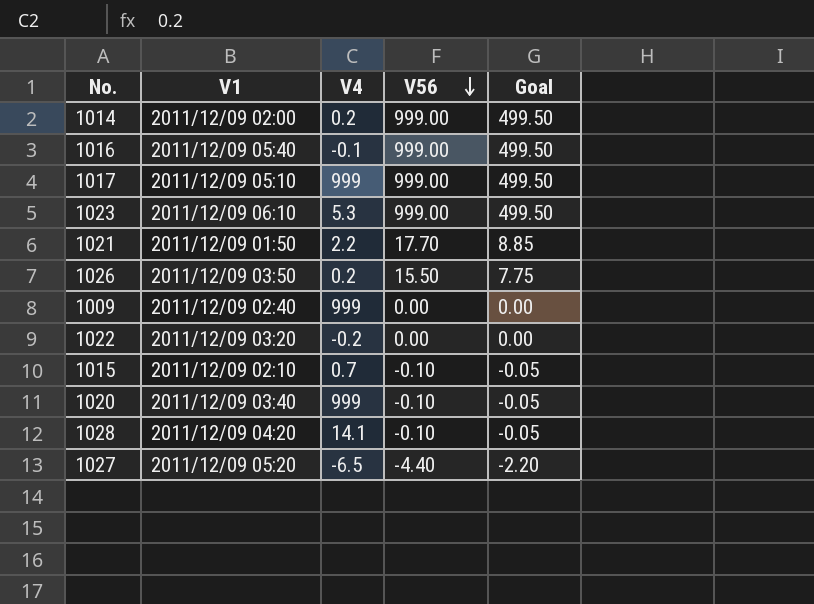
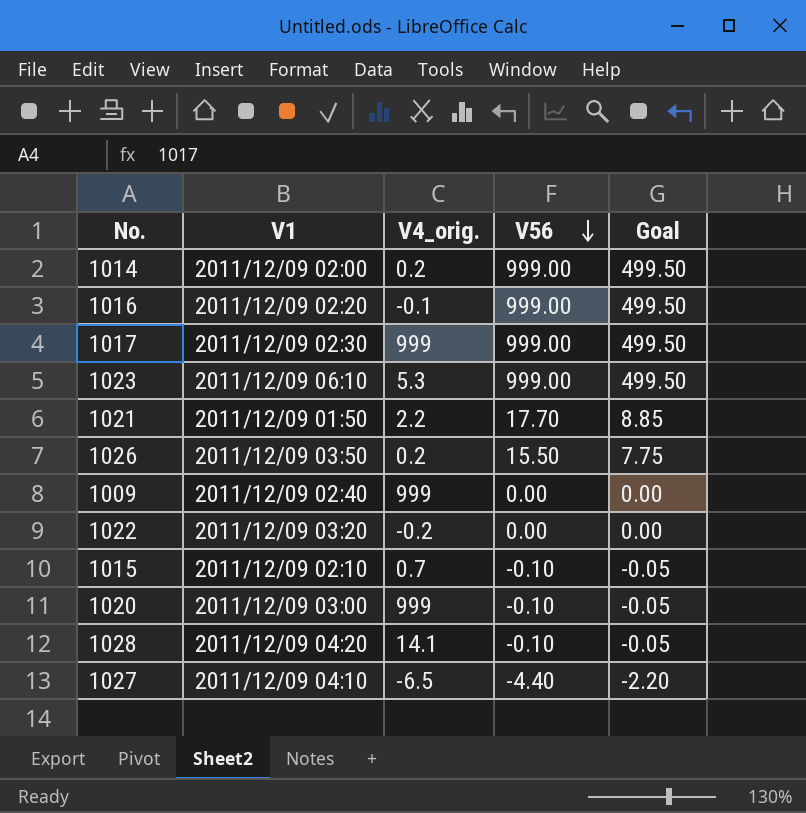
column name: V4 -> V4_orig.
1016 | V1: 2011/12/09 05:40 -> 2011/12/09 02:20
1017 | V1: 2011/12/09 05:10 -> 2011/12/09 02:30
1020 | V1: 2011/12/09 03:40 -> 2011/12/09 03:00
1027 | V1: 2011/12/09 05:20 -> 2011/12/09 04:10

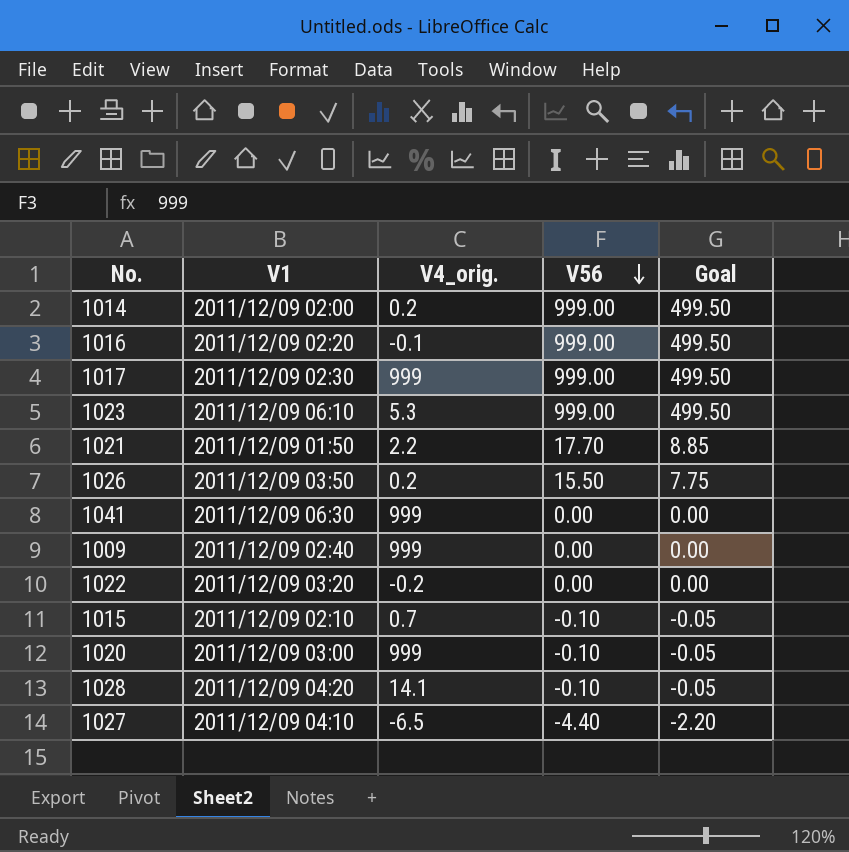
row 1041: none -> 2011/12/09 06:30 | 999 | 0.00 | 0.00

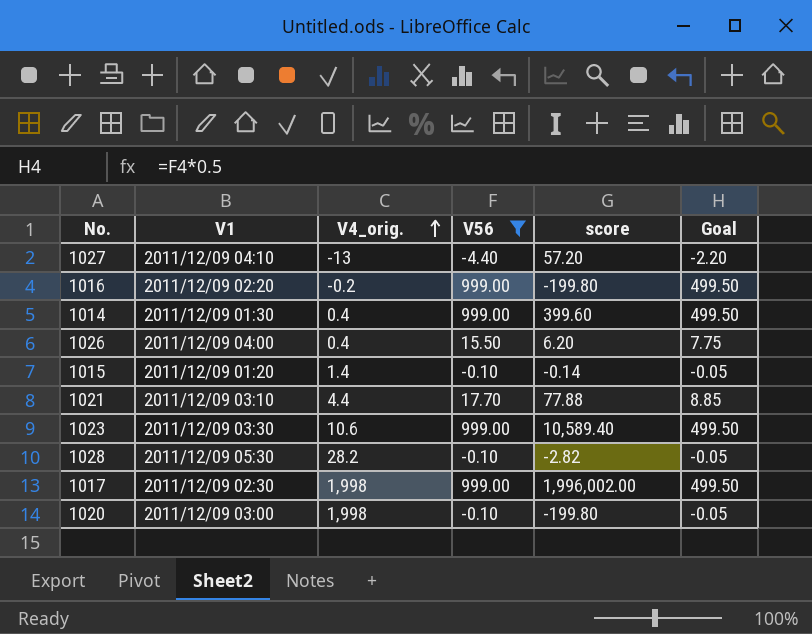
filter: none -> V56 != 0.00
row order: V56 descending -> V4_orig. ascending
column score | formula: none -> [V4_orig.] * [V56]
1027 | V4_orig.: -6.5 -> -13
1016 | V4_orig.: -0.1 -> -0.2
1014 | V1: 2011/12/09 02:00 -> 2011/12/09 01:30
1014 | V4_orig.: 0.2 -> 0.4
1026 | V1: 2011/12/09 03:50 -> 2011/12/09 04:00
1026 | V4_orig.: 0.2 -> 0.4
1015 | V1: 2011/12/09 02:10 -> 2011/12/09 01:20
1015 | V4_orig.: 0.7 -> 1.4
1021 | V1: 2011/12/09 01:50 -> 2011/12/09 03:10
1021 | V4_orig.: 2.2 -> 4.4
1023 | V1: 2011/12/09 06:10 -> 2011/12/09 03:30
1023 | V4_orig.: 5.3 -> 10.6
1028 | V1: 2011/12/09 04:20 -> 2011/12/09 05:30
1028 | V4_orig.: 14.1 -> 28.2
1017 | V4_orig.: 999 -> 1,998
1020 | V4_orig.: 999 -> 1,998

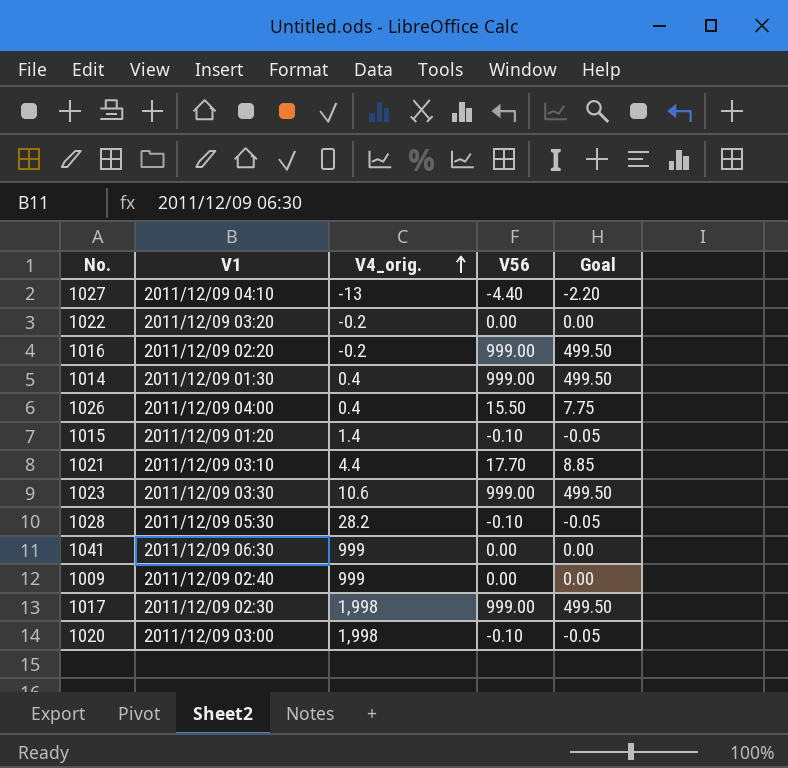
filter: V56 != 0.00 -> none
column score | formula: [V4_orig.] * [V56] -> none

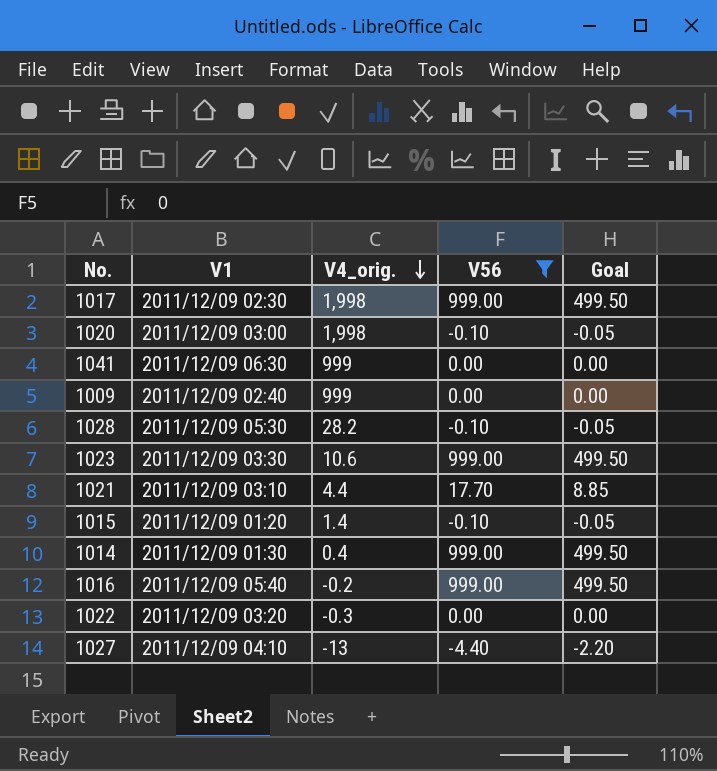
filter: none -> V56 != 15.50
row order: V4_orig. ascending -> V4_orig. descending
1016 | V1: 2011/12/09 02:20 -> 2011/12/09 05:40
1022 | V4_orig.: -0.2 -> -0.3

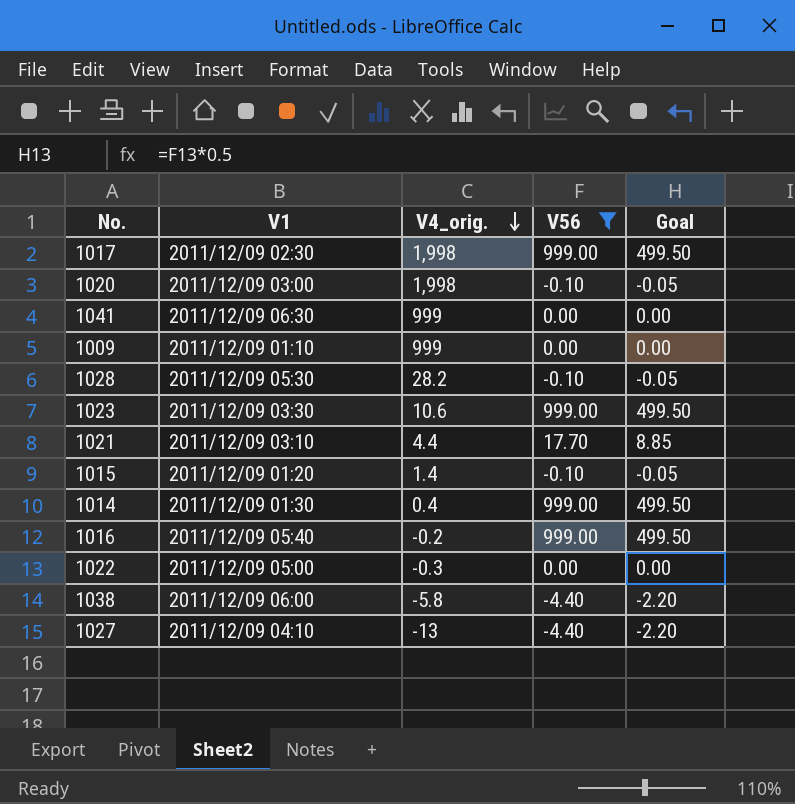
1009 | V1: 2011/12/09 02:40 -> 2011/12/09 01:10
1022 | V1: 2011/12/09 03:20 -> 2011/12/09 05:00
row 1038: none -> 2011/12/09 06:00 | -5.8 | -4.40 | -2.20

